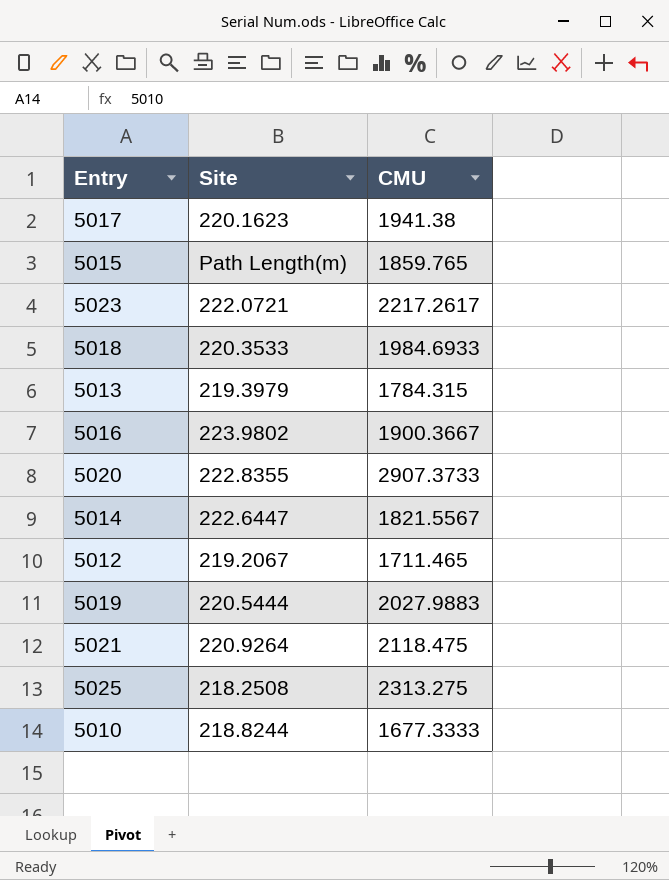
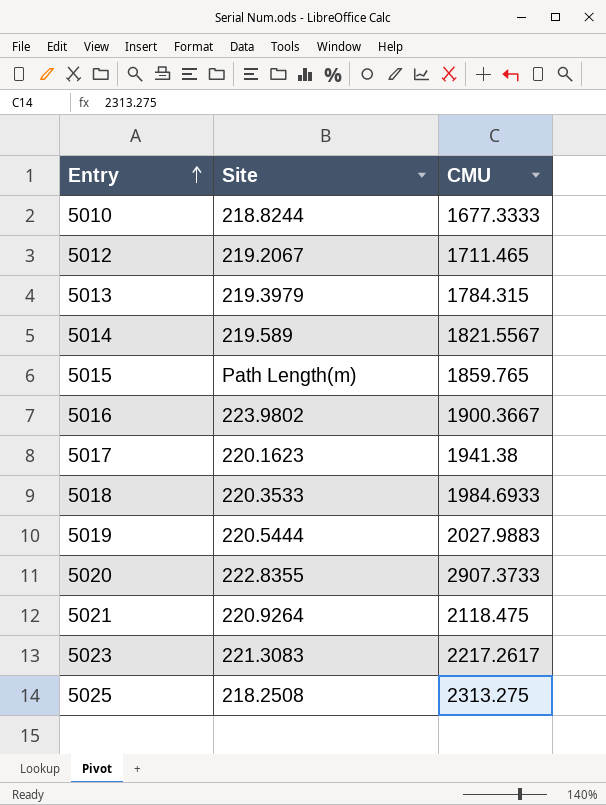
row order: none -> Entry ascending
5014 | Site: 222.6447 -> 219.589
5023 | Site: 222.0721 -> 221.3083

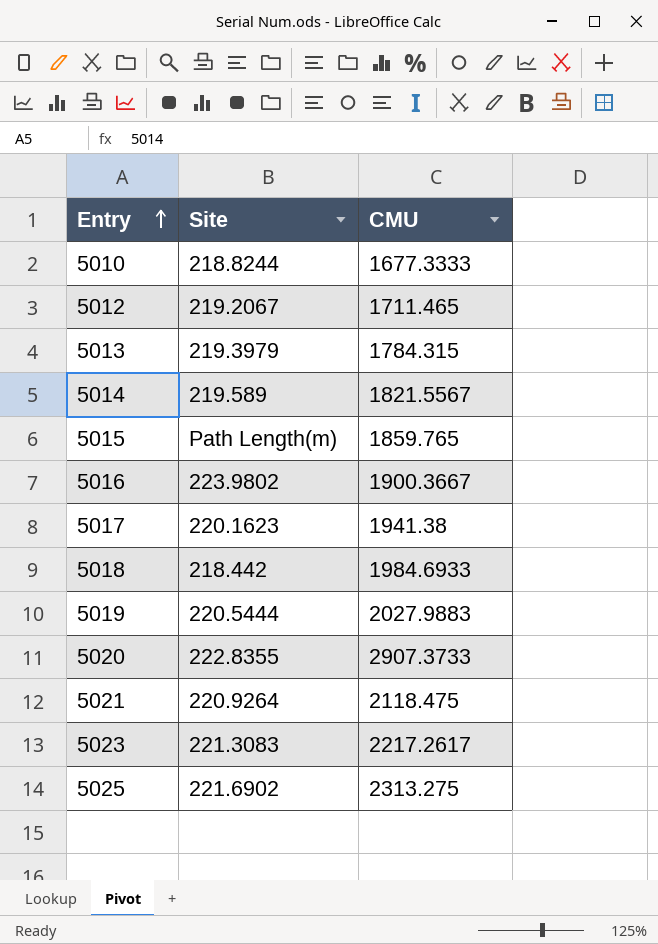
5018 | Site: 220.3533 -> 218.442
5025 | Site: 218.2508 -> 221.6902

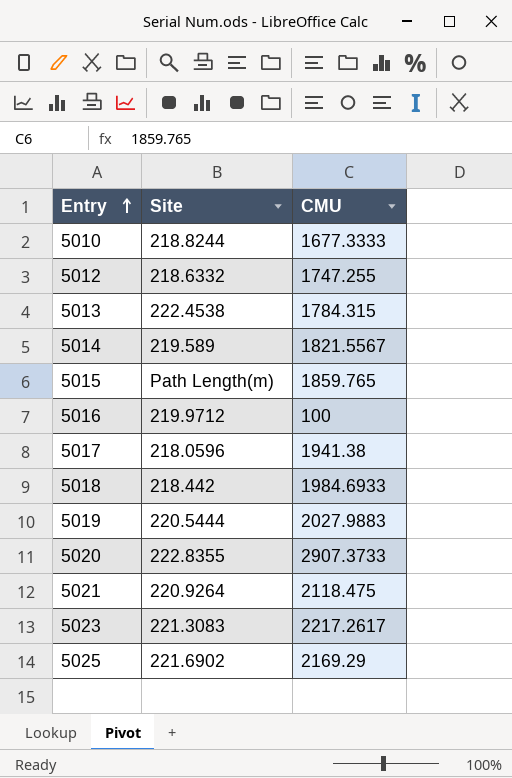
5012 | Site: 219.2067 -> 218.6332
5012 | CMU: 1711.465 -> 1747.255
5013 | Site: 219.3979 -> 222.4538
5016 | Site: 223.9802 -> 219.9712
5016 | CMU: 1900.3667 -> 100
5017 | Site: 220.1623 -> 218.0596
5025 | CMU: 2313.275 -> 2169.29

